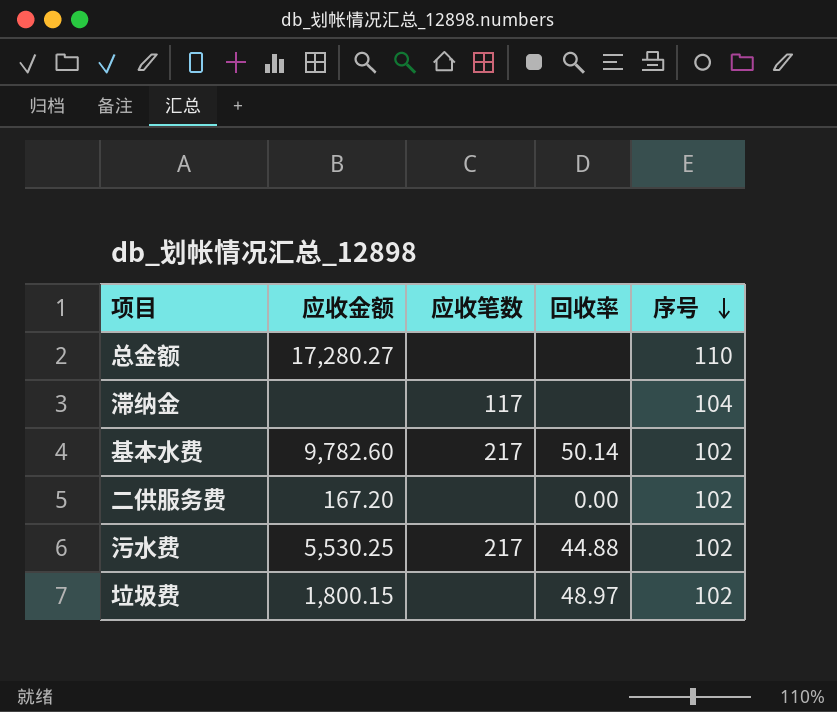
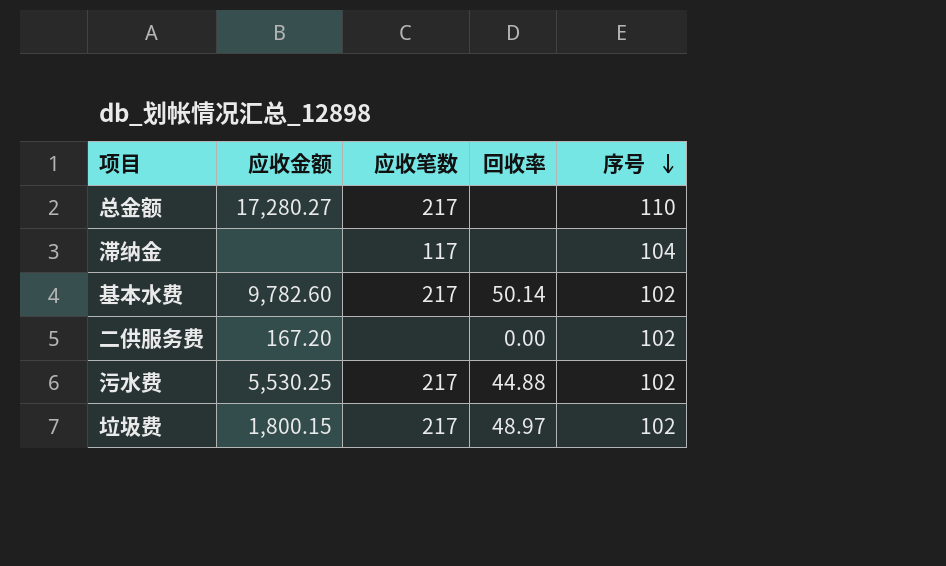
总金额 | 应收笔数: none -> 217
垃圾费 | 应收笔数: none -> 217

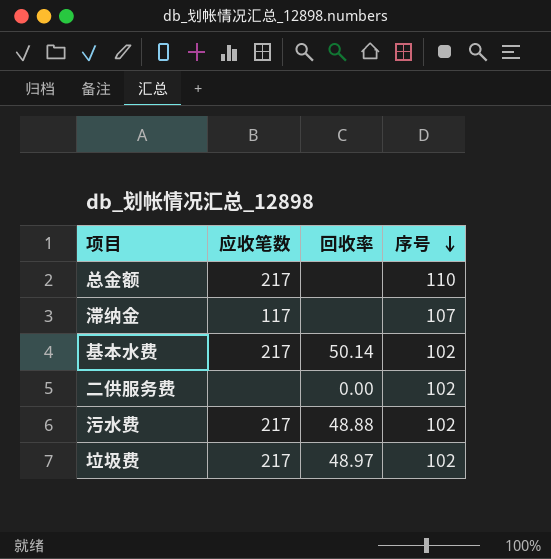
column 应收金额 | position: 2 -> none
滞纳金 | 序号: 104 -> 107
污水费 | 回收率: 44.88 -> 48.88

